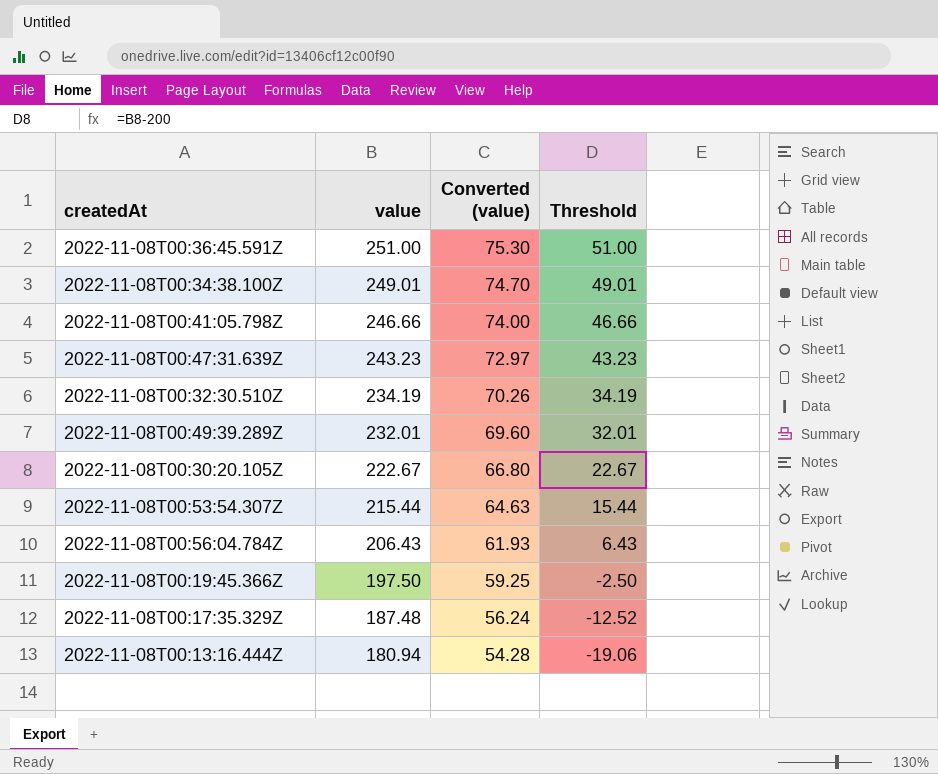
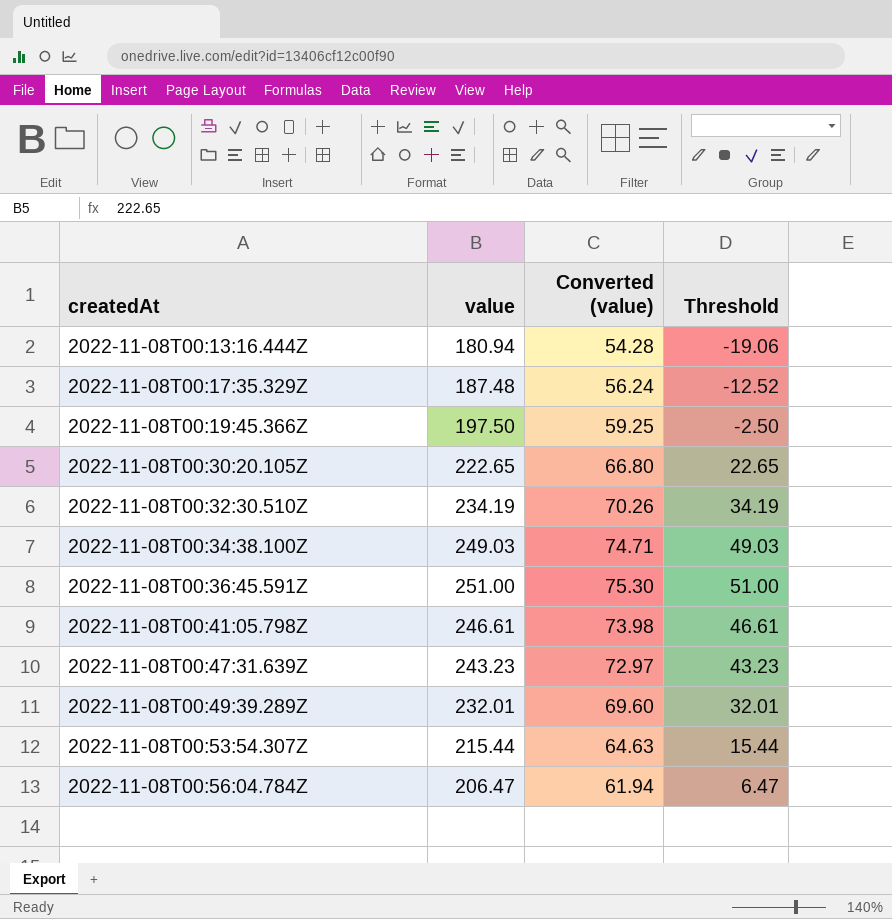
row order: value descending -> createdAt ascending
2022-11-08T00:30:20.105Z | value: 222.67 -> 222.65
2022-11-08T00:30:20.105Z | Threshold: 22.67 -> 22.65
2022-11-08T00:34:38.100Z | value: 249.01 -> 249.03
2022-11-08T00:34:38.100Z | Converted (value): 74.70 -> 74.71
2022-11-08T00:34:38.100Z | Threshold: 49.01 -> 49.03
2022-11-08T00:41:05.798Z | value: 246.66 -> 246.61
2022-11-08T00:41:05.798Z | Converted (value): 74.00 -> 73.98
2022-11-08T00:41:05.798Z | Threshold: 46.66 -> 46.61
2022-11-08T00:56:04.784Z | value: 206.43 -> 206.47
2022-11-08T00:56:04.784Z | Converted (value): 61.93 -> 61.94
2022-11-08T00:56:04.784Z | Threshold: 6.43 -> 6.47

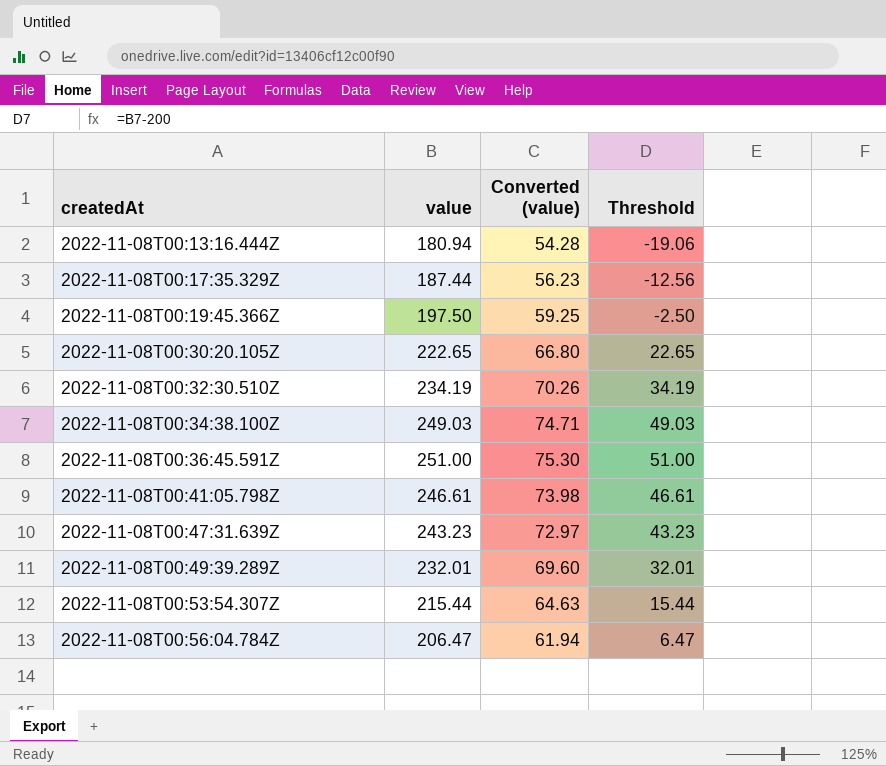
2022-11-08T00:17:35.329Z | value: 187.48 -> 187.44
2022-11-08T00:17:35.329Z | Converted (value): 56.24 -> 56.23
2022-11-08T00:17:35.329Z | Threshold: -12.52 -> -12.56

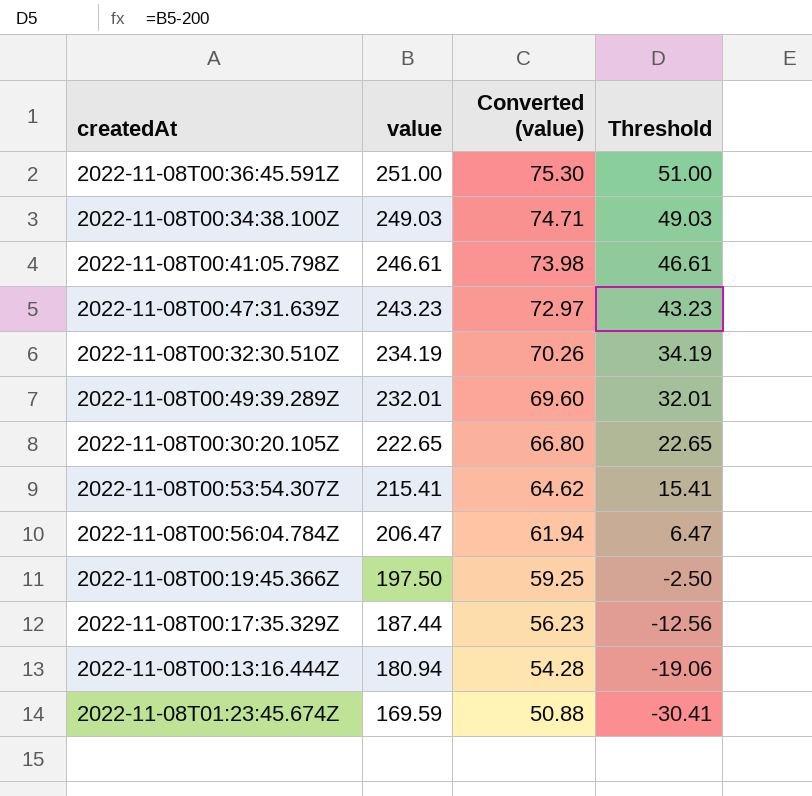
row order: createdAt ascending -> value descending
2022-11-08T00:53:54.307Z | value: 215.44 -> 215.41
2022-11-08T00:53:54.307Z | Converted (value): 64.63 -> 64.62
2022-11-08T00:53:54.307Z | Threshold: 15.44 -> 15.41
row 2022-11-08T01:23:45.674Z: none -> 169.59 | 50.88 | -30.41

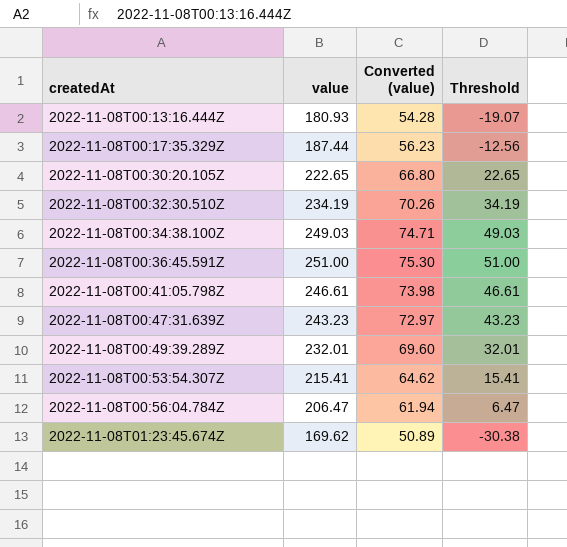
row order: value descending -> createdAt ascending
row 2022-11-08T00:19:45.366Z: 197.50 | 59.25 | -2.50 -> none
2022-11-08T00:13:16.444Z | value: 180.94 -> 180.93
2022-11-08T00:13:16.444Z | Threshold: -19.06 -> -19.07
2022-11-08T01:23:45.674Z | value: 169.59 -> 169.62
2022-11-08T01:23:45.674Z | Converted (value): 50.88 -> 50.89
2022-11-08T01:23:45.674Z | Threshold: -30.41 -> -30.38

